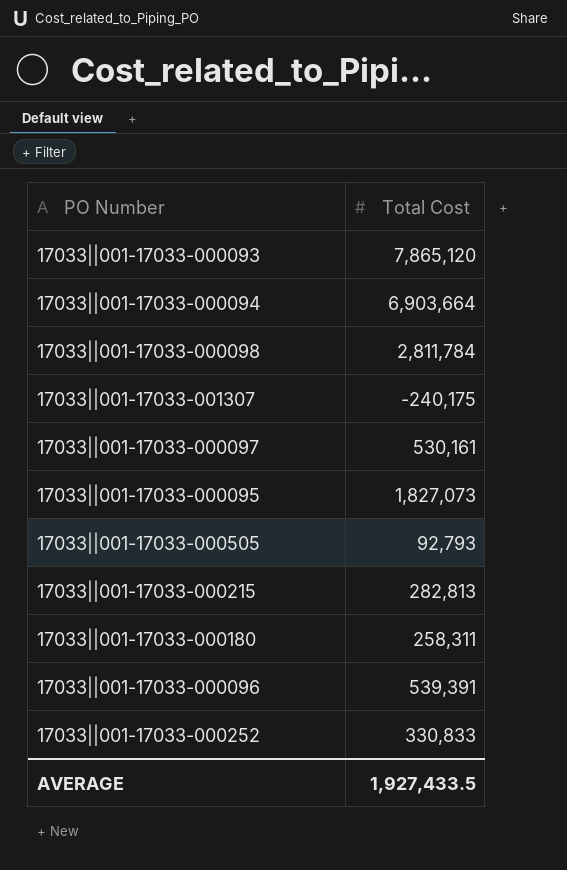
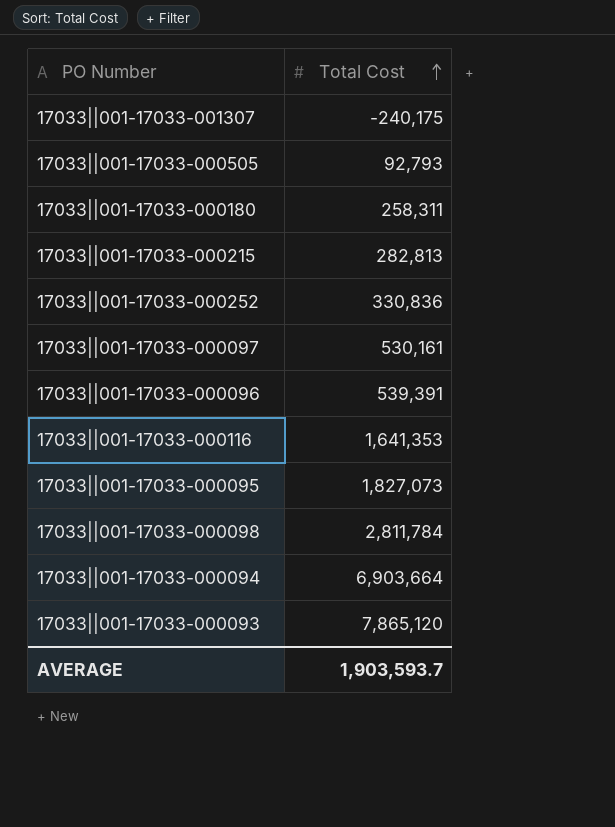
row order: none -> Total Cost ascending
17033||001-17033-000252 | Total Cost: 330,833 -> 330,836
row 17033||001-17033-000116: none -> 1,641,353
AVERAGE | Total Cost: 1,927,433.5 -> 1,903,593.7

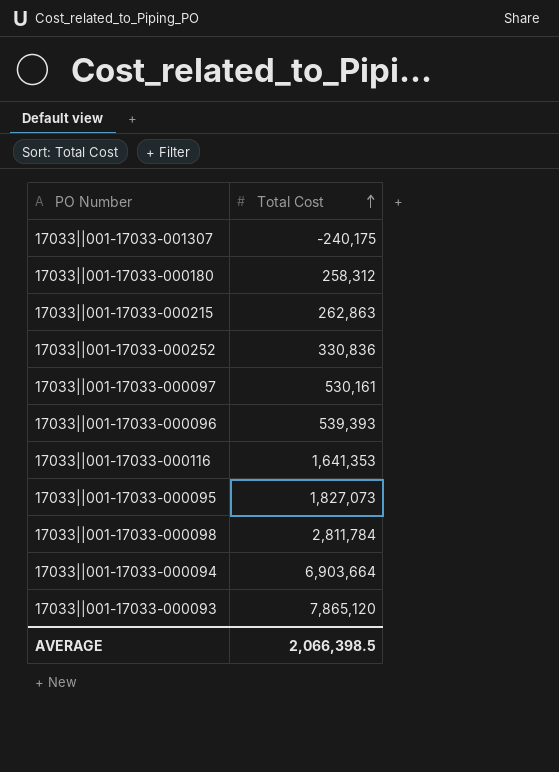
row 17033||001-17033-000505: 92,793 -> none
17033||001-17033-000180 | Total Cost: 258,311 -> 258,312
17033||001-17033-000215 | Total Cost: 282,813 -> 262,863
17033||001-17033-000096 | Total Cost: 539,391 -> 539,393
AVERAGE | Total Cost: 1,903,593.7 -> 2,066,398.5

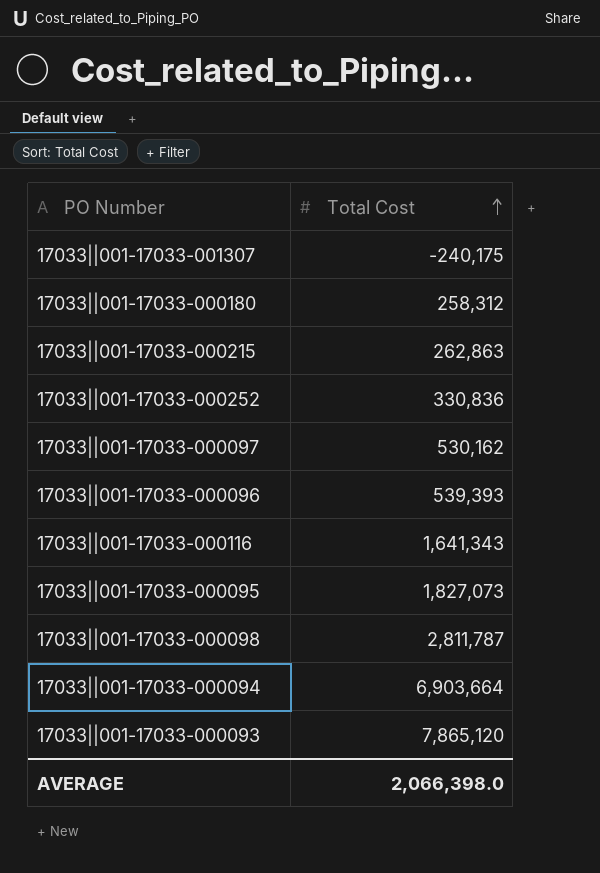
17033||001-17033-000097 | Total Cost: 530,161 -> 530,162
17033||001-17033-000116 | Total Cost: 1,641,353 -> 1,641,343
17033||001-17033-000098 | Total Cost: 2,811,784 -> 2,811,787
AVERAGE | Total Cost: 2,066,398.5 -> 2,066,398.0

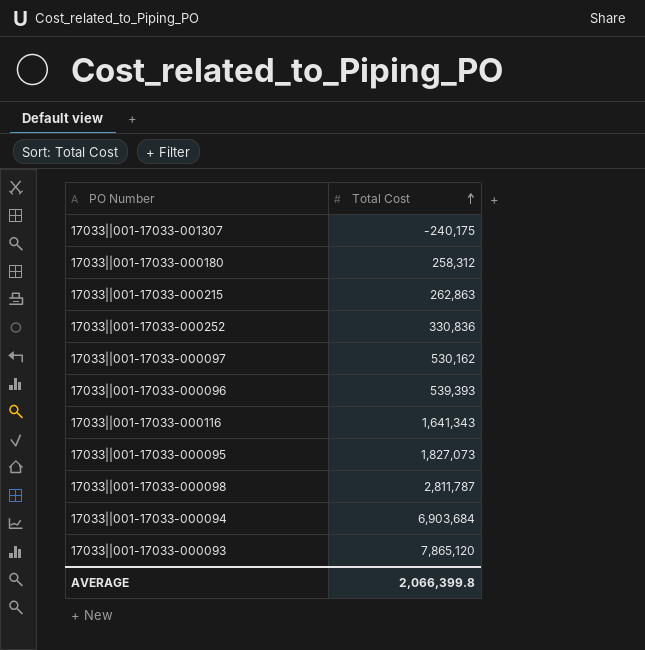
17033||001-17033-000094 | Total Cost: 6,903,664 -> 6,903,684
AVERAGE | Total Cost: 2,066,398.0 -> 2,066,399.8

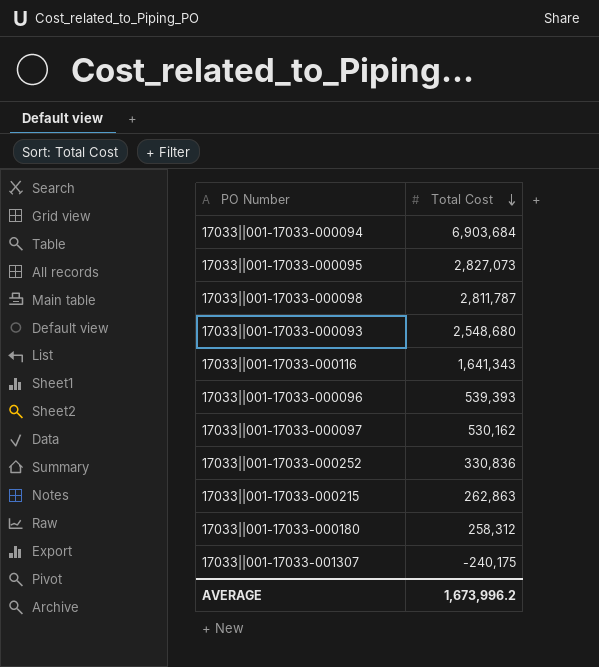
row order: Total Cost ascending -> Total Cost descending
17033||001-17033-000095 | Total Cost: 1,827,073 -> 2,827,073
17033||001-17033-000093 | Total Cost: 7,865,120 -> 2,548,680
AVERAGE | Total Cost: 2,066,399.8 -> 1,673,996.2

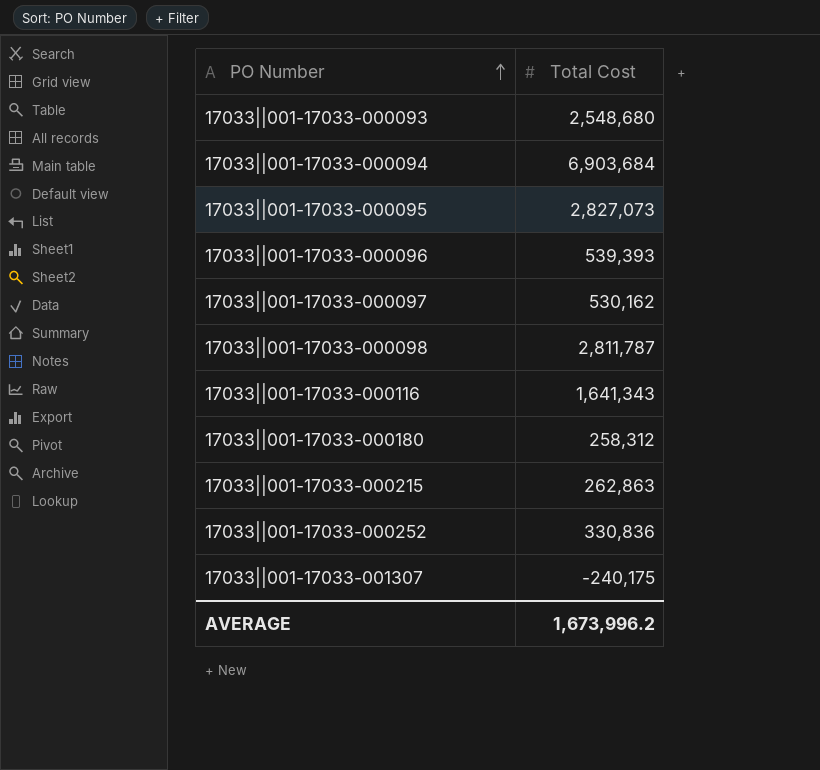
row order: Total Cost descending -> PO Number ascending

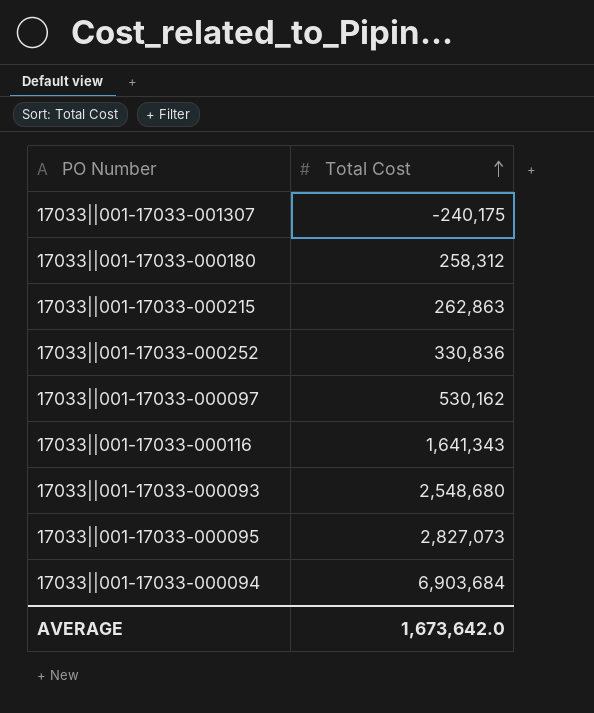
row order: PO Number ascending -> Total Cost ascending
row 17033||001-17033-000096: 539,393 -> none
row 17033||001-17033-000098: 2,811,787 -> none
AVERAGE | Total Cost: 1,673,996.2 -> 1,673,642.0

